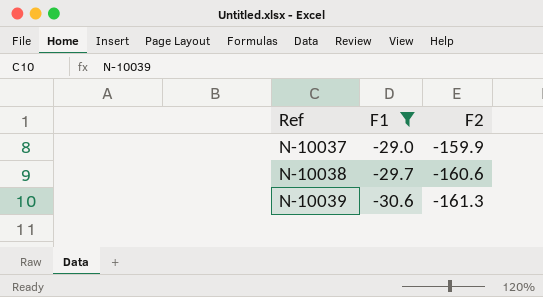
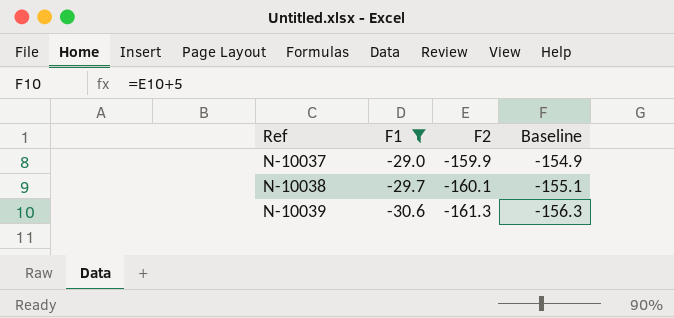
column Baseline | formula: none -> [F2] + 5
N-10038 | F2: -160.6 -> -160.1

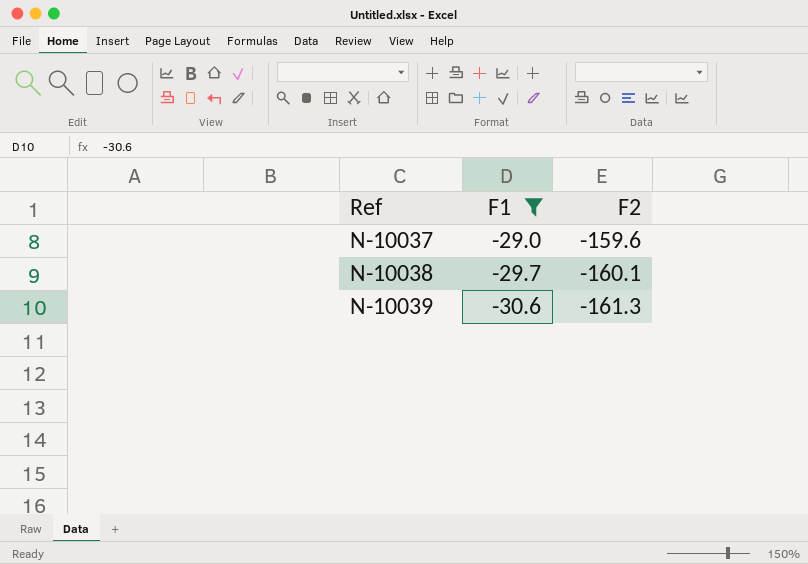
column Baseline | formula: [F2] + 5 -> none
N-10037 | F2: -159.9 -> -159.6

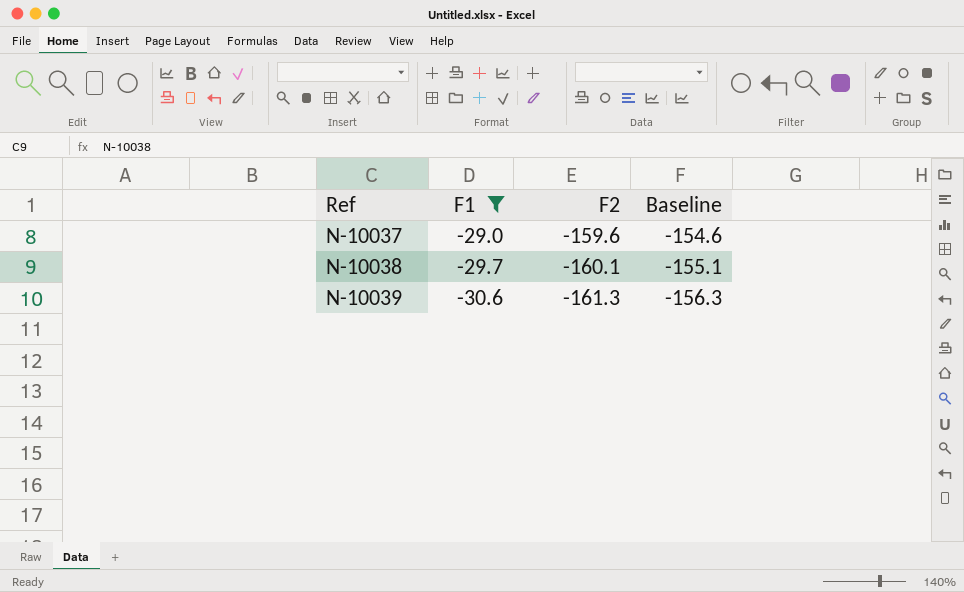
column Baseline | formula: none -> [F2] + 5

